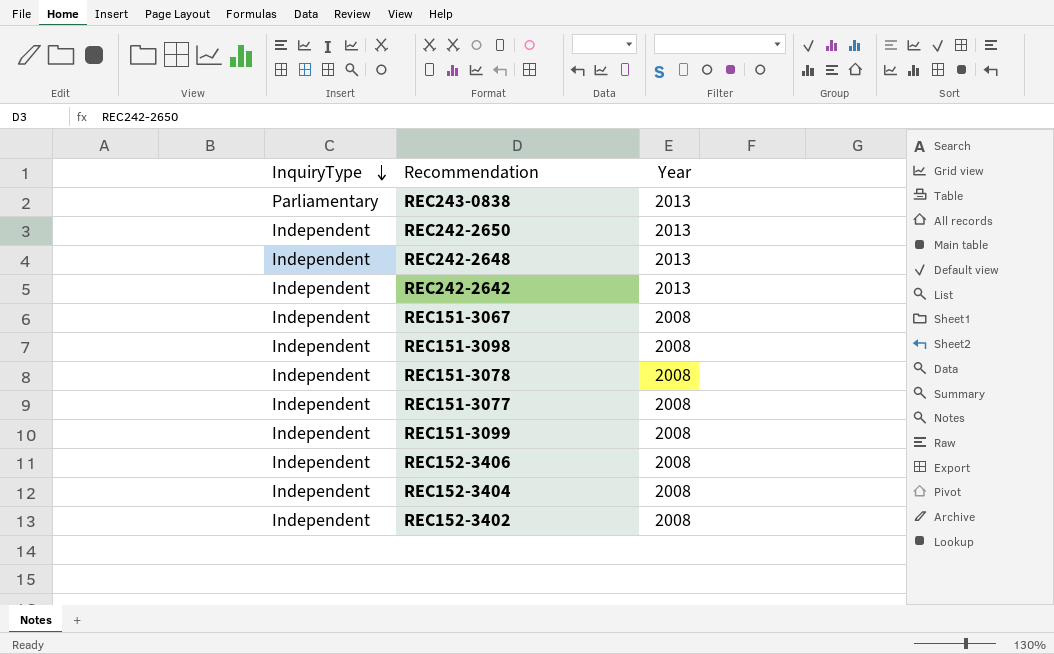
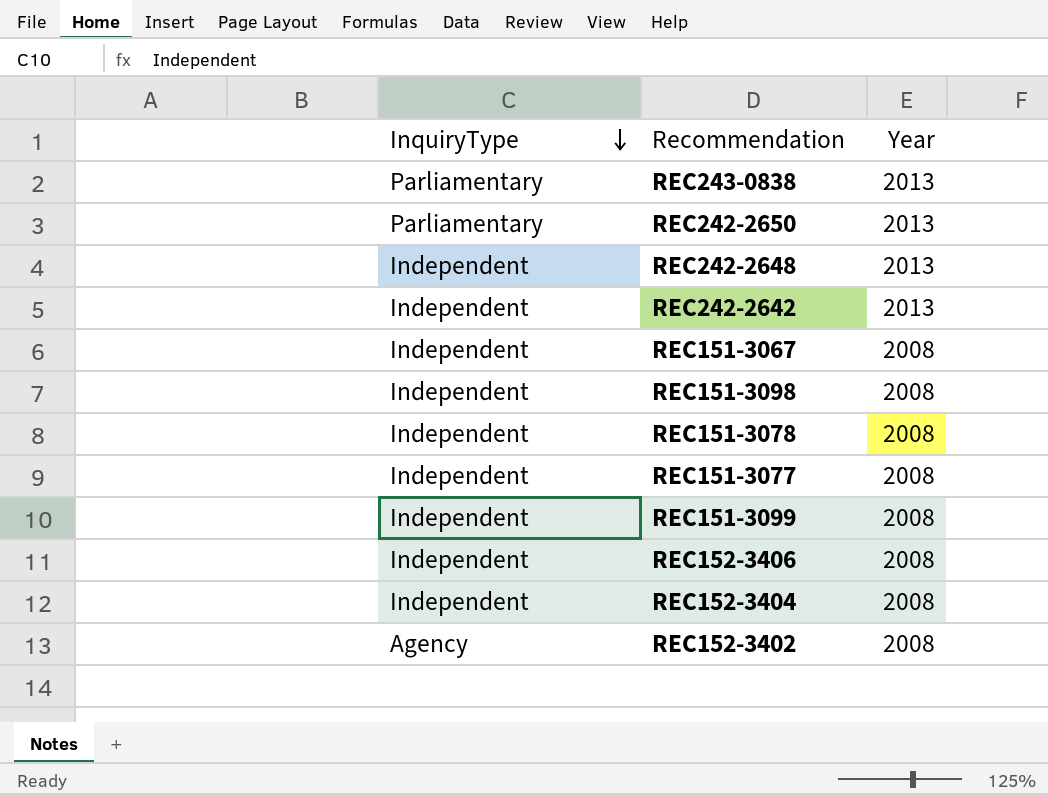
REC242-2650 | InquiryType: Independent -> Parliamentary
REC152-3402 | InquiryType: Independent -> Agency

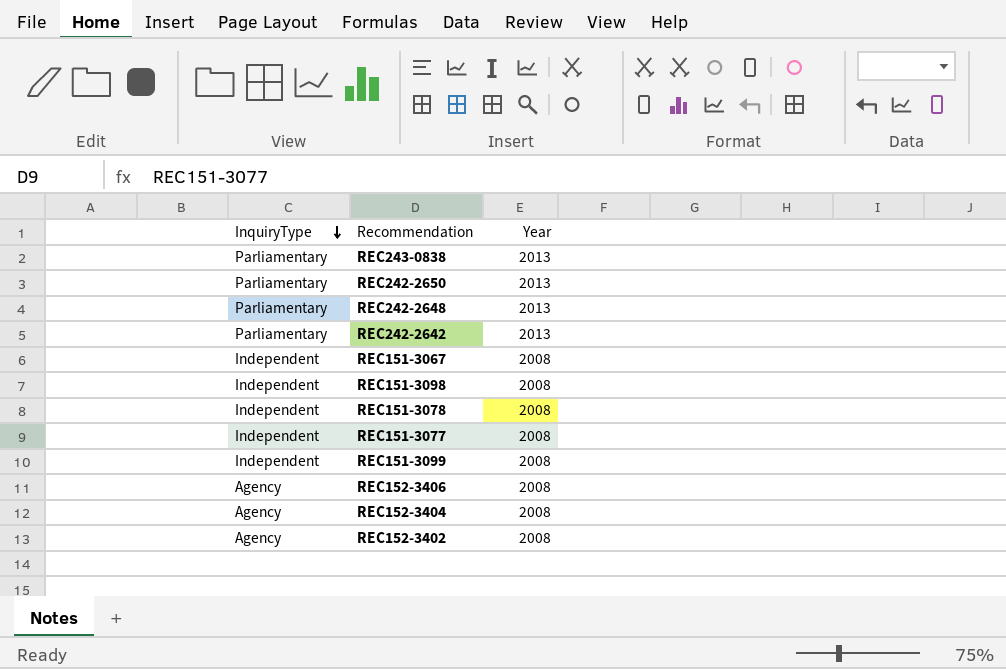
REC242-2648 | InquiryType: Independent -> Parliamentary
REC242-2642 | InquiryType: Independent -> Parliamentary
REC152-3406 | InquiryType: Independent -> Agency
REC152-3404 | InquiryType: Independent -> Agency

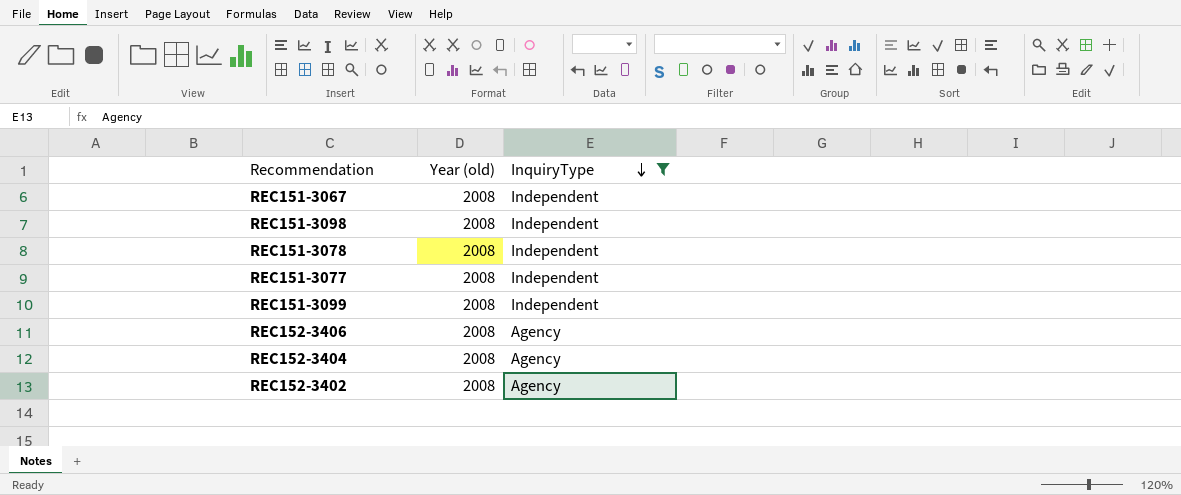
filter: none -> InquiryType != Parliamentary
column name: Year -> Year (old)
column InquiryType | position: 1 -> 3

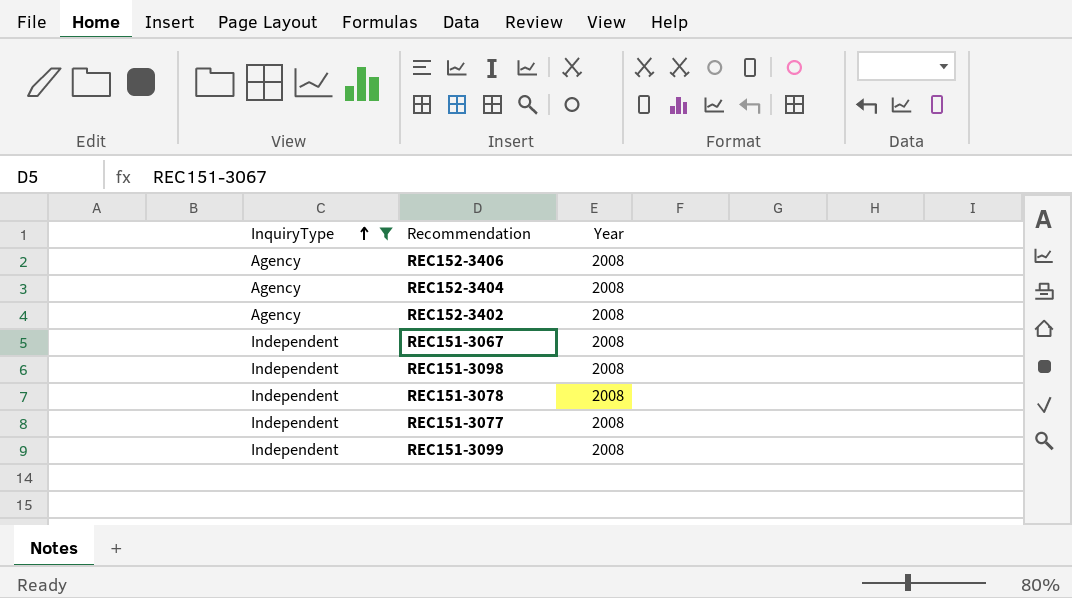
row order: InquiryType descending -> InquiryType ascending
column InquiryType | position: 3 -> 1
column name: Year (old) -> Year

